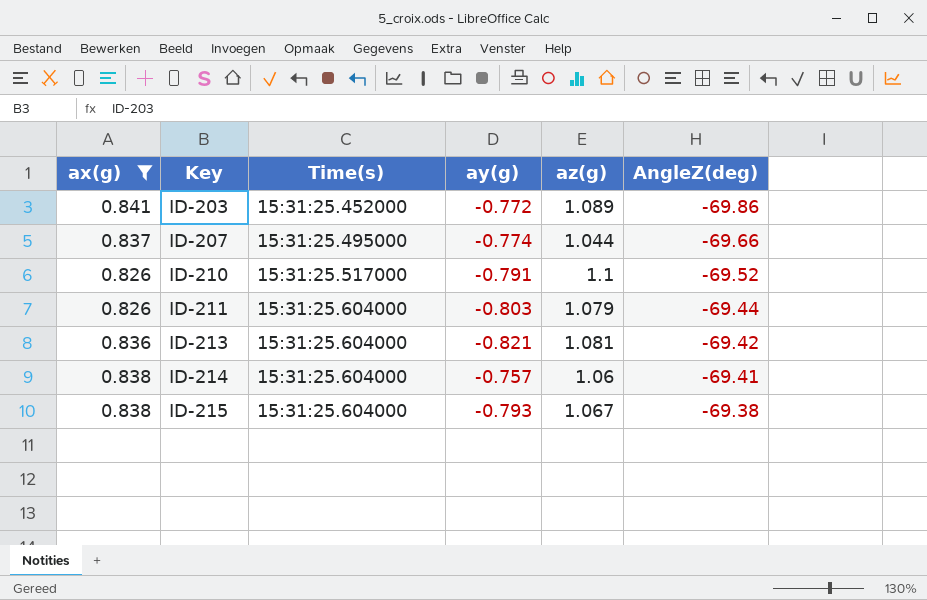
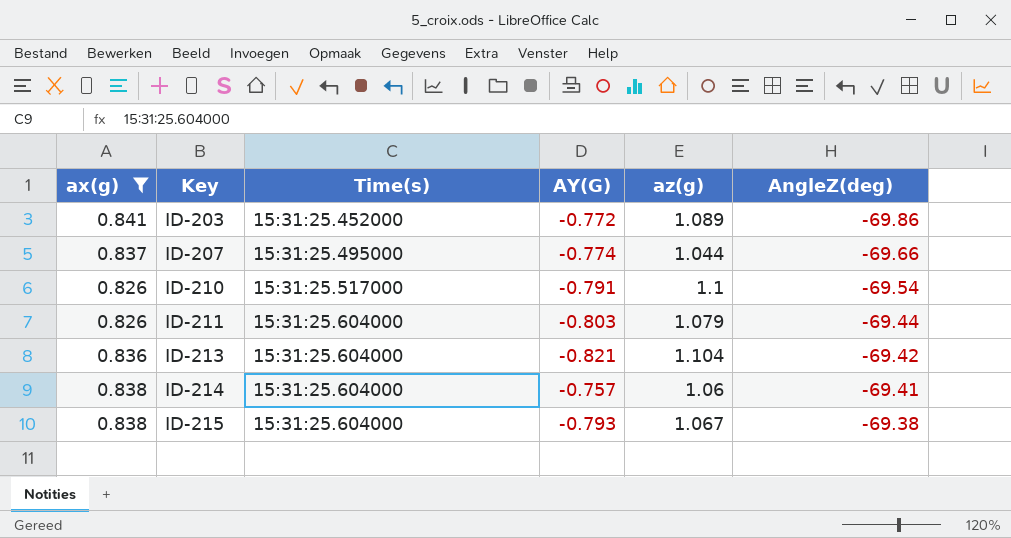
column name: ay(g) -> AY(G)
ID-210 | AngleZ(deg): -69.52 -> -69.54
ID-213 | az(g): 1.081 -> 1.104

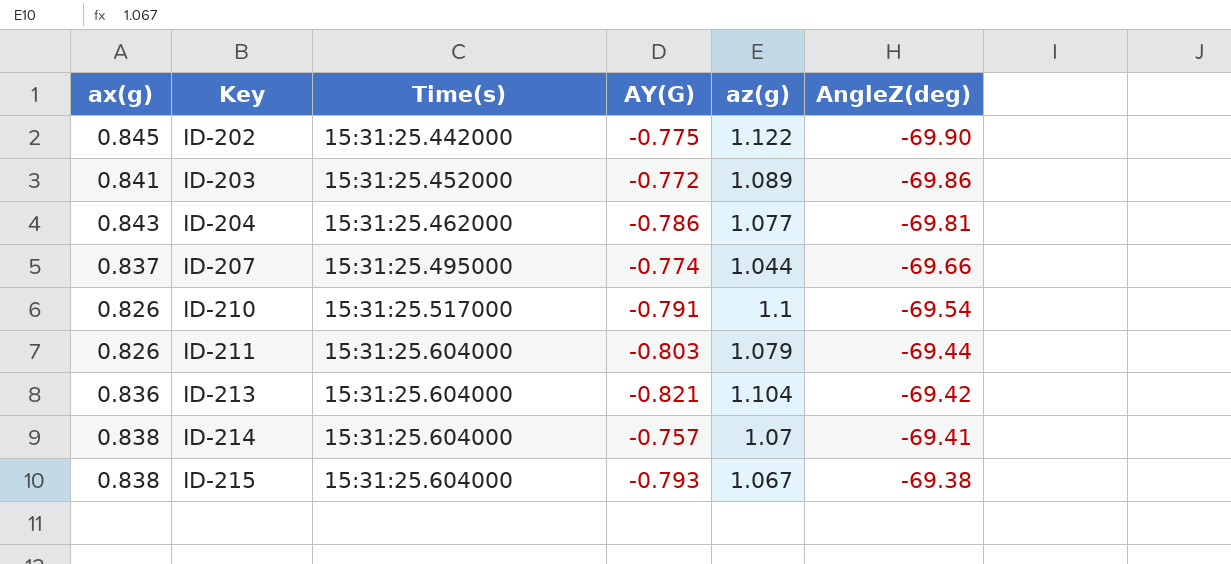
filter: ax(g) <= 0.841 -> none
ID-214 | az(g): 1.06 -> 1.07

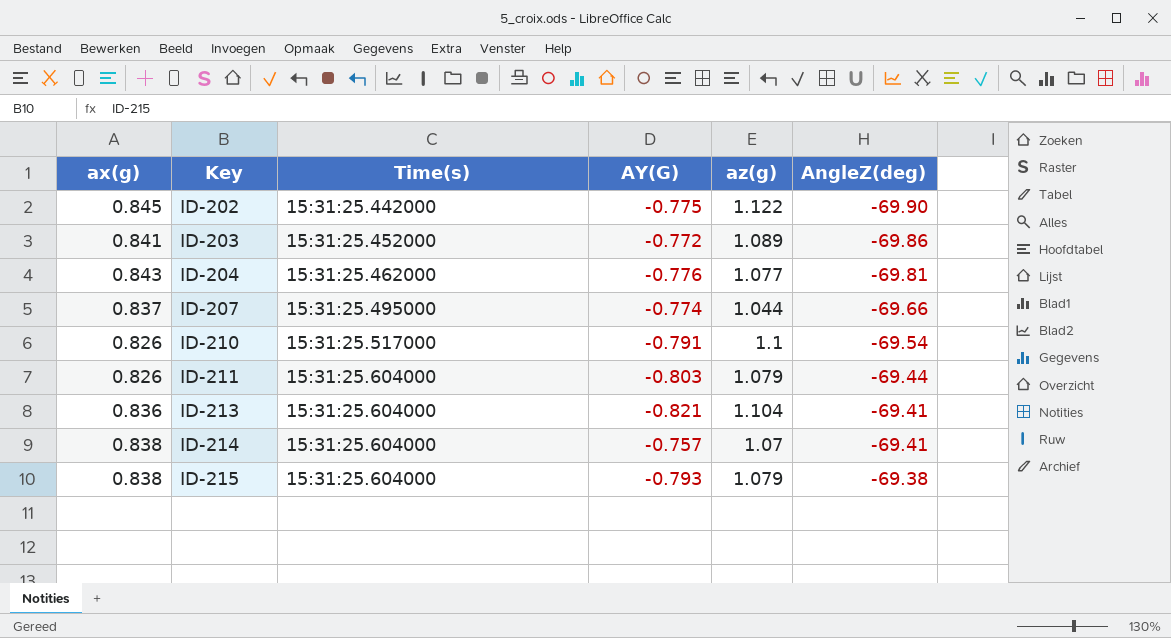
ID-204 | AY(G): -0.786 -> -0.776
ID-213 | AngleZ(deg): -69.42 -> -69.41
ID-215 | az(g): 1.067 -> 1.079

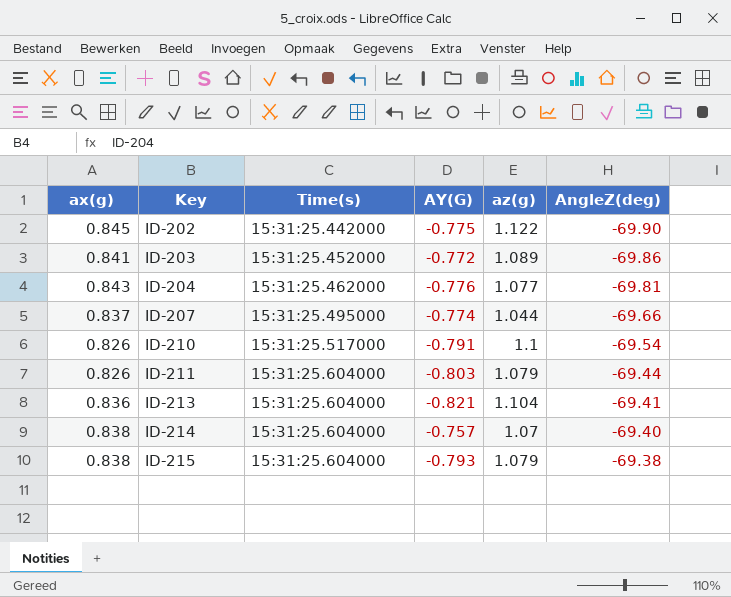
ID-214 | AngleZ(deg): -69.41 -> -69.40

